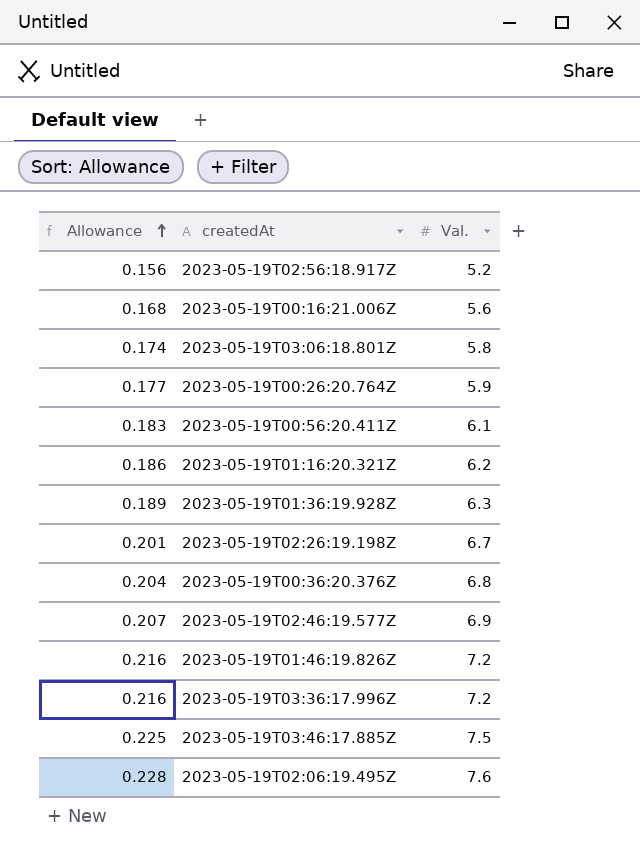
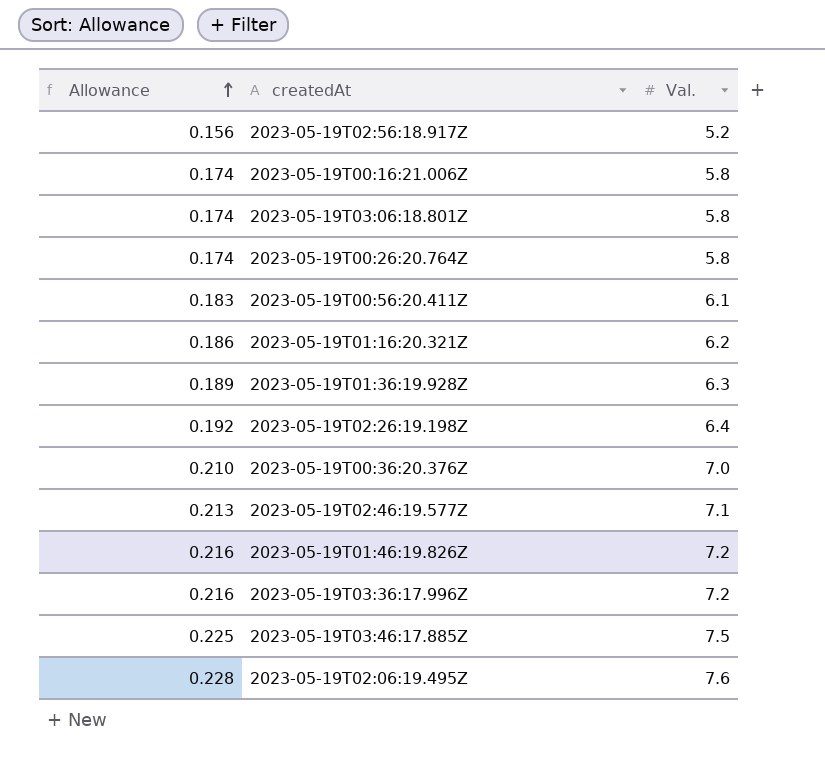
2023-05-19T00:16:21.006Z | Allowance: 0.168 -> 0.174
2023-05-19T00:16:21.006Z | Val.: 5.6 -> 5.8
2023-05-19T00:26:20.764Z | Allowance: 0.177 -> 0.174
2023-05-19T00:26:20.764Z | Val.: 5.9 -> 5.8
2023-05-19T02:26:19.198Z | Allowance: 0.201 -> 0.192
2023-05-19T02:26:19.198Z | Val.: 6.7 -> 6.4
2023-05-19T00:36:20.376Z | Allowance: 0.204 -> 0.210
2023-05-19T00:36:20.376Z | Val.: 6.8 -> 7.0
2023-05-19T02:46:19.577Z | Allowance: 0.207 -> 0.213
2023-05-19T02:46:19.577Z | Val.: 6.9 -> 7.1

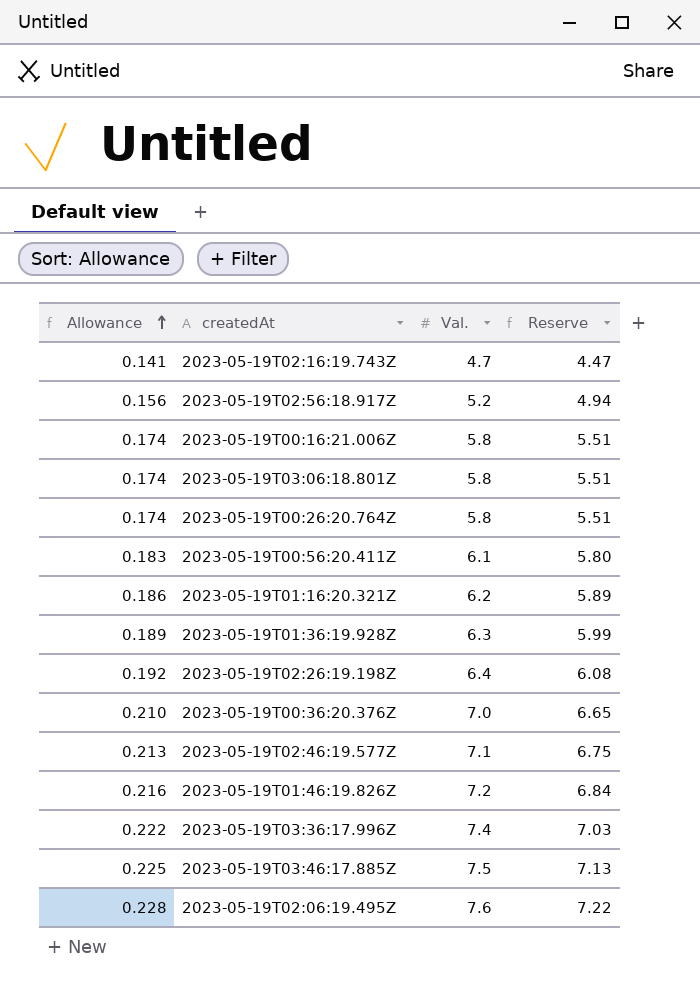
column Reserve | formula: none -> [Val.] * 0.95
row 2023-05-19T02:16:19.743Z: none -> 0.141 | 4.7 | 4.47
2023-05-19T03:36:17.996Z | Allowance: 0.216 -> 0.222
2023-05-19T03:36:17.996Z | Val.: 7.2 -> 7.4

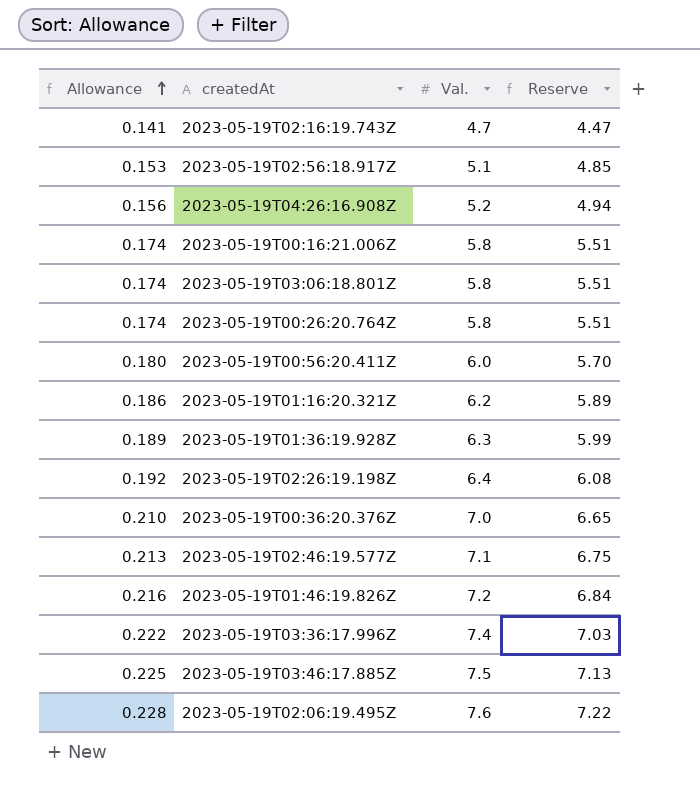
2023-05-19T02:56:18.917Z | Allowance: 0.156 -> 0.153
2023-05-19T02:56:18.917Z | Val.: 5.2 -> 5.1
2023-05-19T02:56:18.917Z | Reserve: 4.94 -> 4.85
row 2023-05-19T04:26:16.908Z: none -> 0.156 | 5.2 | 4.94
2023-05-19T00:56:20.411Z | Allowance: 0.183 -> 0.180
2023-05-19T00:56:20.411Z | Val.: 6.1 -> 6.0
2023-05-19T00:56:20.411Z | Reserve: 5.80 -> 5.70

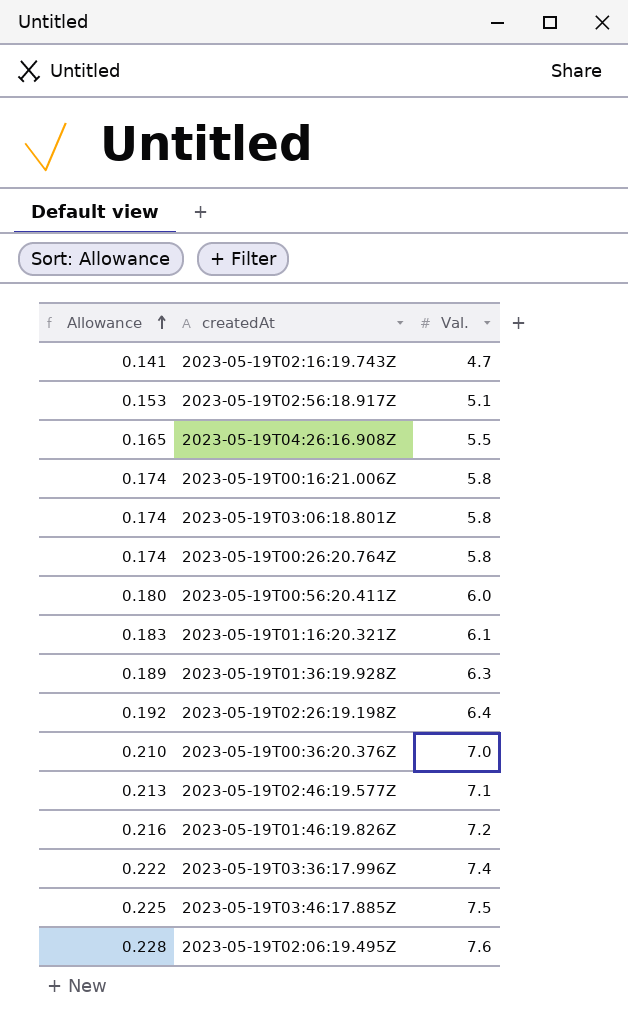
column Reserve | formula: [Val.] * 0.95 -> none
2023-05-19T04:26:16.908Z | Allowance: 0.156 -> 0.165
2023-05-19T04:26:16.908Z | Val.: 5.2 -> 5.5
2023-05-19T01:16:20.321Z | Allowance: 0.186 -> 0.183
2023-05-19T01:16:20.321Z | Val.: 6.2 -> 6.1

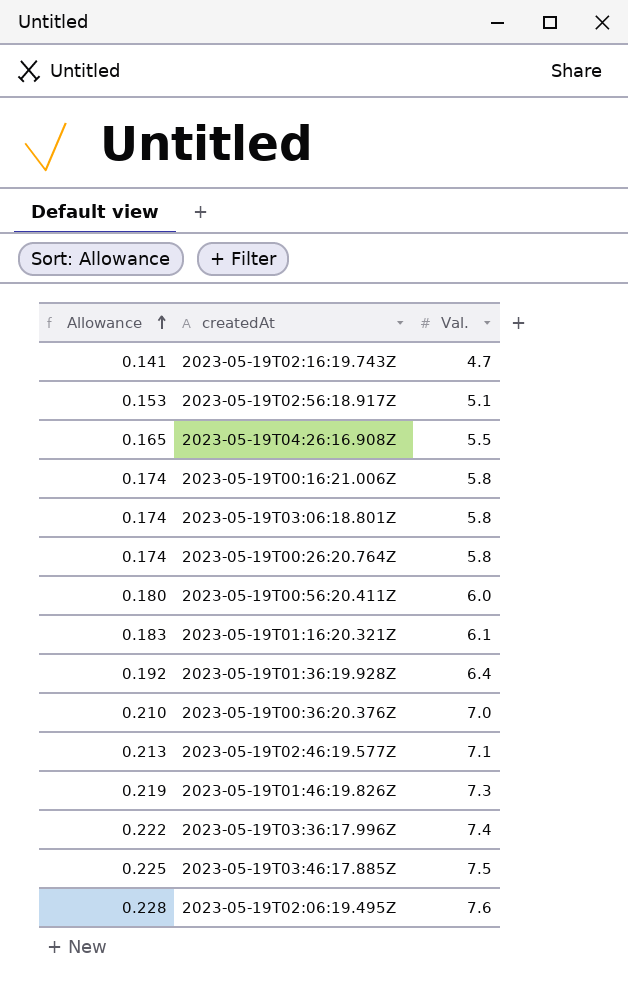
row 2023-05-19T02:26:19.198Z: 0.192 | 6.4 -> none
2023-05-19T01:36:19.928Z | Allowance: 0.189 -> 0.192
2023-05-19T01:36:19.928Z | Val.: 6.3 -> 6.4
2023-05-19T01:46:19.826Z | Allowance: 0.216 -> 0.219
2023-05-19T01:46:19.826Z | Val.: 7.2 -> 7.3

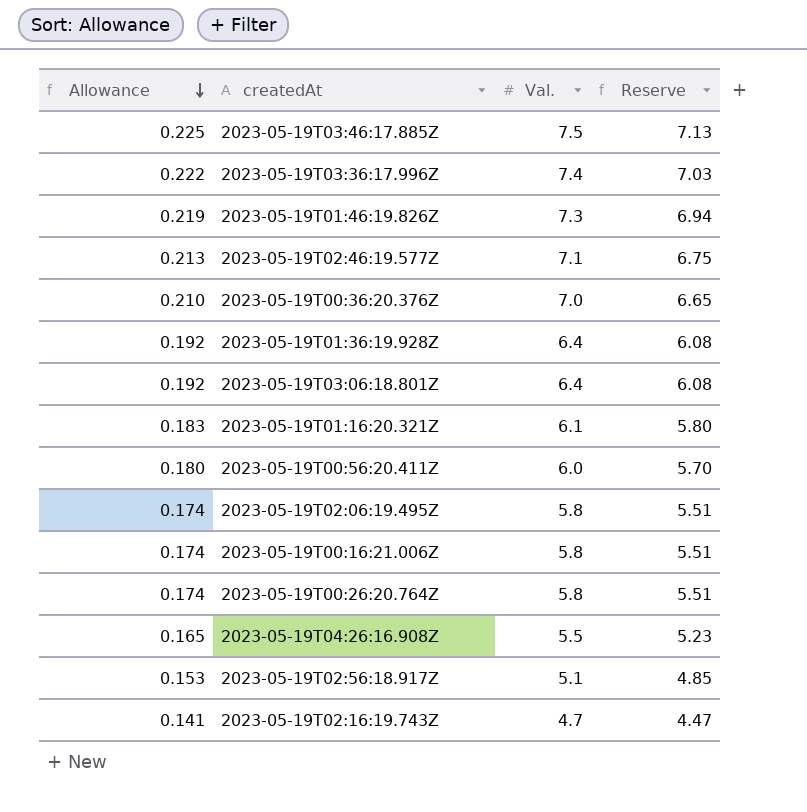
row order: Allowance ascending -> Allowance descending
column Reserve | formula: none -> [Val.] * 0.95
2023-05-19T03:06:18.801Z | Allowance: 0.174 -> 0.192
2023-05-19T03:06:18.801Z | Val.: 5.8 -> 6.4
2023-05-19T02:06:19.495Z | Allowance: 0.228 -> 0.174
2023-05-19T02:06:19.495Z | Val.: 7.6 -> 5.8

